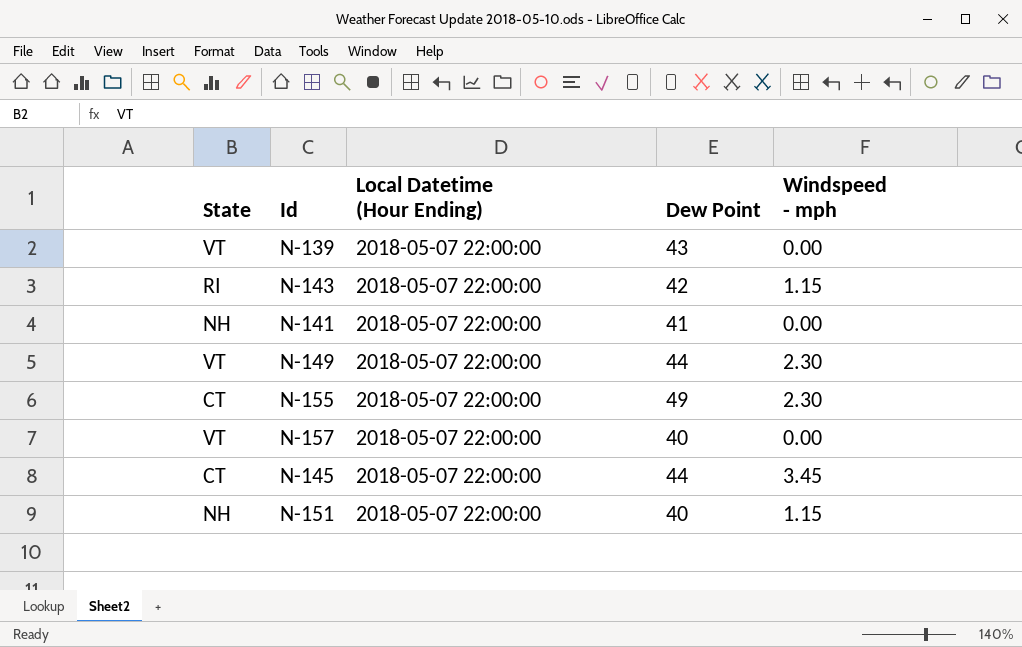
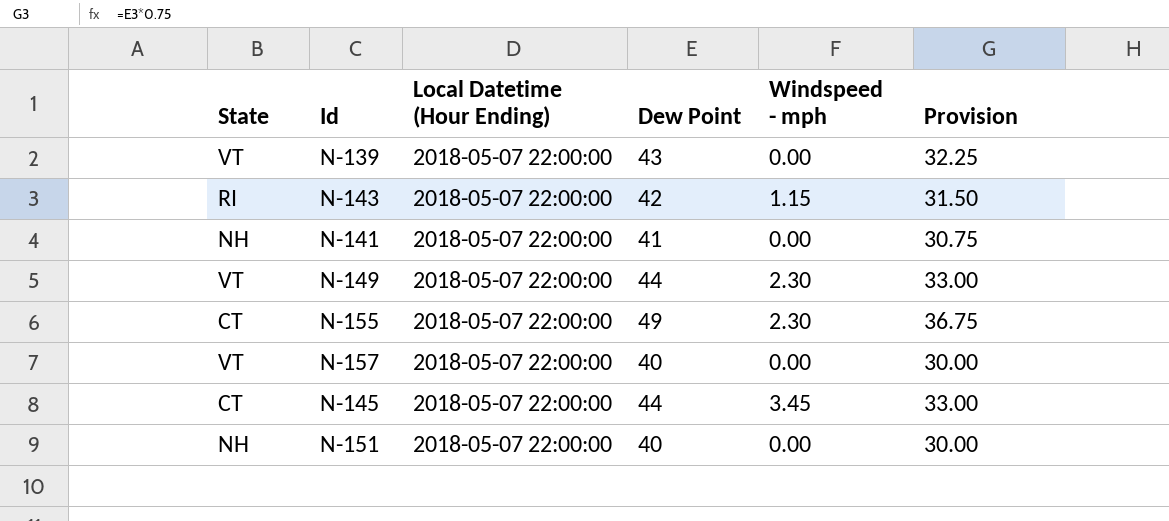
column Provision | formula: none -> [Dew Point] * 0.75
N-151 | Windspeed - mph: 1.15 -> 0.00

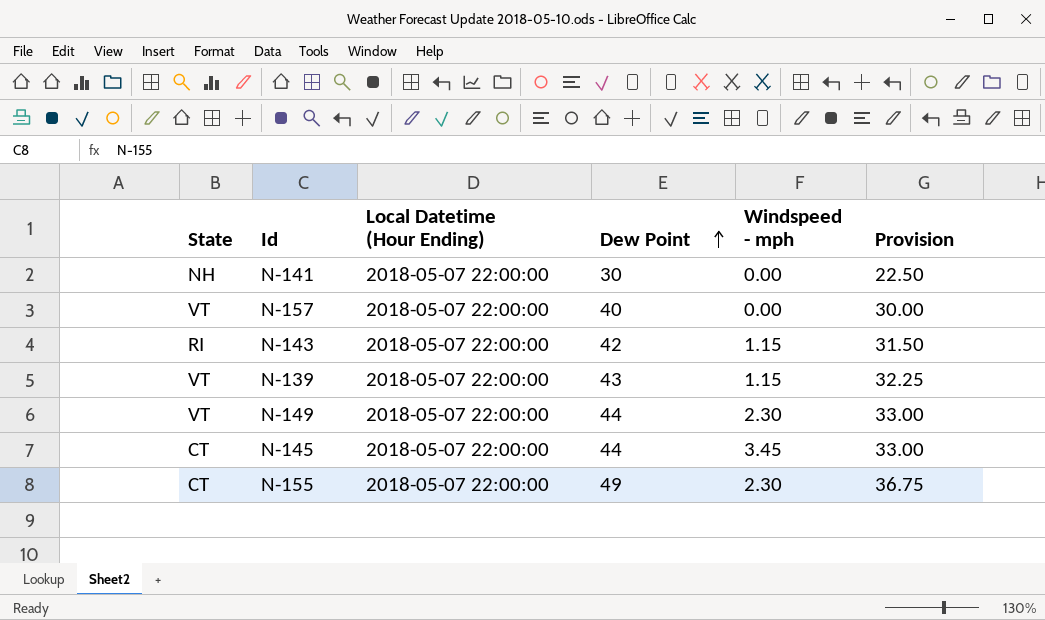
row order: none -> Dew Point ascending
row N-151: NH | 2018-05-07 22:00:00 | 40 | 0.00 | 30.00 -> none
N-141 | Dew Point: 41 -> 30
N-141 | Provision: 30.75 -> 22.50
N-139 | Windspeed - mph: 0.00 -> 1.15

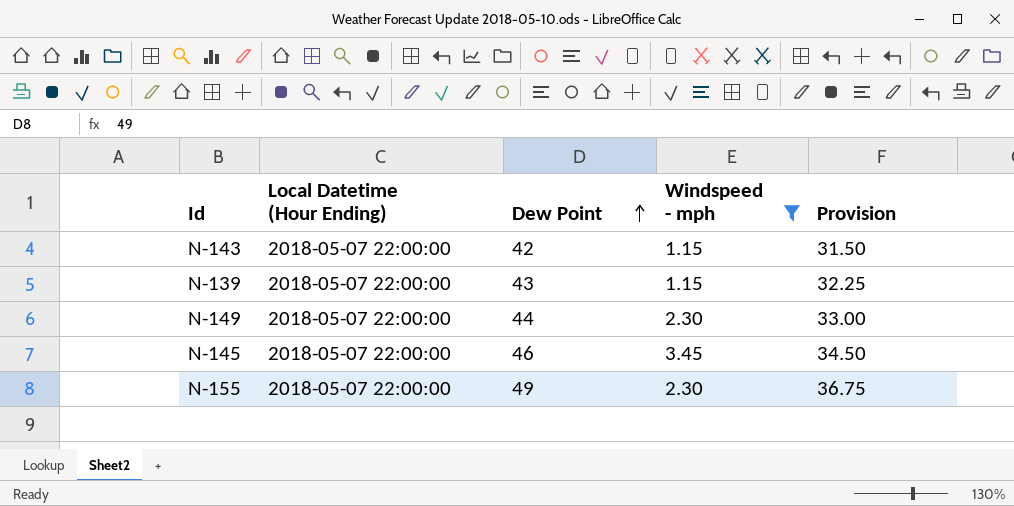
filter: none -> Windspeed - mph != 0.00
column State | position: 1 -> none
N-145 | Dew Point: 44 -> 46
N-145 | Provision: 33.00 -> 34.50

